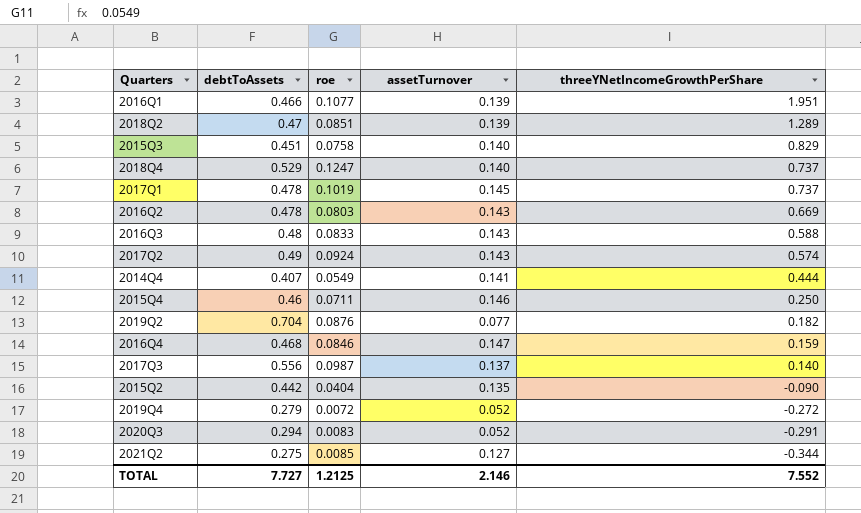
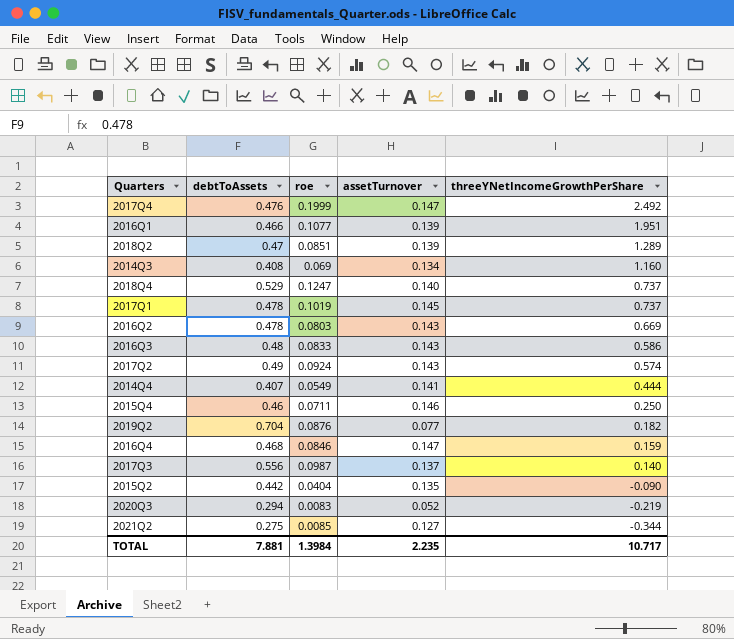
row 2015Q3: 0.451 | 0.0758 | 0.140 | 0.829 -> none
row 2019Q4: 0.279 | 0.0072 | 0.052 | -0.272 -> none
row 2017Q4: none -> 0.476 | 0.1999 | 0.147 | 2.492
row 2014Q3: none -> 0.408 | 0.069 | 0.134 | 1.160
2016Q3 | threeYNetIncomeGrowthPerShare: 0.588 -> 0.586
2020Q3 | threeYNetIncomeGrowthPerShare: -0.291 -> -0.219
TOTAL | debtToAssets: 7.727 -> 7.881
TOTAL | roe: 1.2125 -> 1.3984
TOTAL | assetTurnover: 2.146 -> 2.235
TOTAL | threeYNetIncomeGrowthPerShare: 7.552 -> 10.717

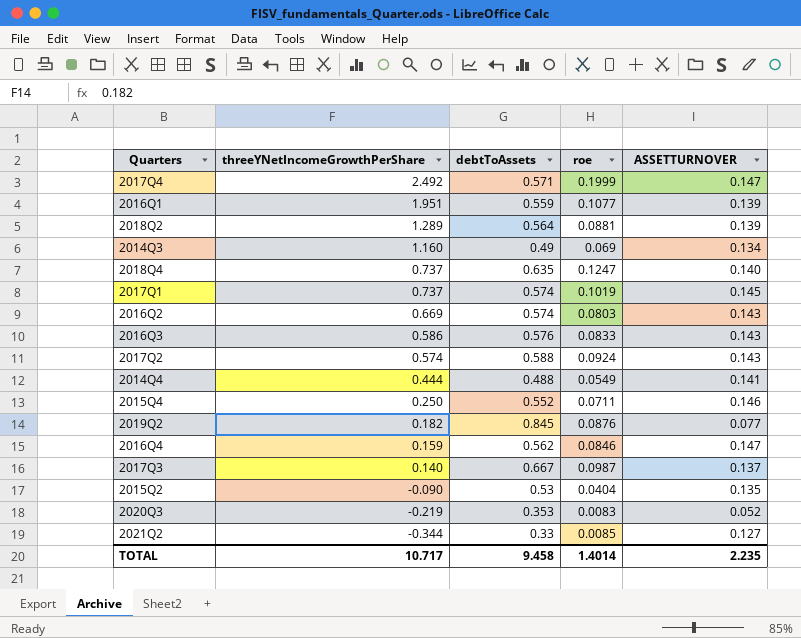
column threeYNetIncomeGrowthPerShare | position: 5 -> 2
column name: assetTurnover -> ASSETTURNOVER
2017Q4 | debtToAssets: 0.476 -> 0.571
2016Q1 | debtToAssets: 0.466 -> 0.559
2018Q2 | debtToAssets: 0.47 -> 0.564
2018Q2 | roe: 0.0851 -> 0.0881
2014Q3 | debtToAssets: 0.408 -> 0.49
2018Q4 | debtToAssets: 0.529 -> 0.635
2017Q1 | debtToAssets: 0.478 -> 0.574
2016Q2 | debtToAssets: 0.478 -> 0.574
2016Q3 | debtToAssets: 0.48 -> 0.576
2017Q2 | debtToAssets: 0.49 -> 0.588
2014Q4 | debtToAssets: 0.407 -> 0.488
2015Q4 | debtToAssets: 0.46 -> 0.552
2019Q2 | debtToAssets: 0.704 -> 0.845
2016Q4 | debtToAssets: 0.468 -> 0.562
2017Q3 | debtToAssets: 0.556 -> 0.667
2015Q2 | debtToAssets: 0.442 -> 0.53
2020Q3 | debtToAssets: 0.294 -> 0.353
2021Q2 | debtToAssets: 0.275 -> 0.33
TOTAL | debtToAssets: 7.881 -> 9.458
TOTAL | roe: 1.3984 -> 1.4014

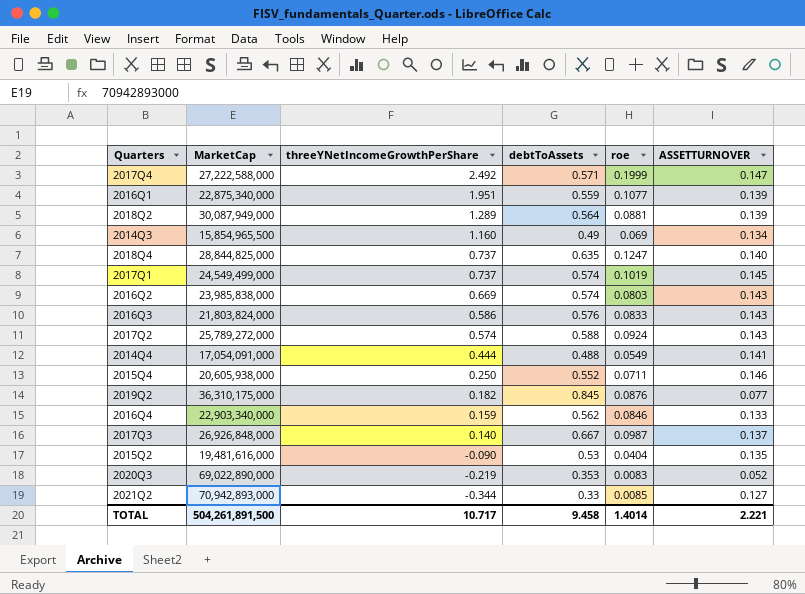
column MarketCap | position: none -> 2
2016Q4 | ASSETTURNOVER: 0.147 -> 0.133
TOTAL | ASSETTURNOVER: 2.235 -> 2.221

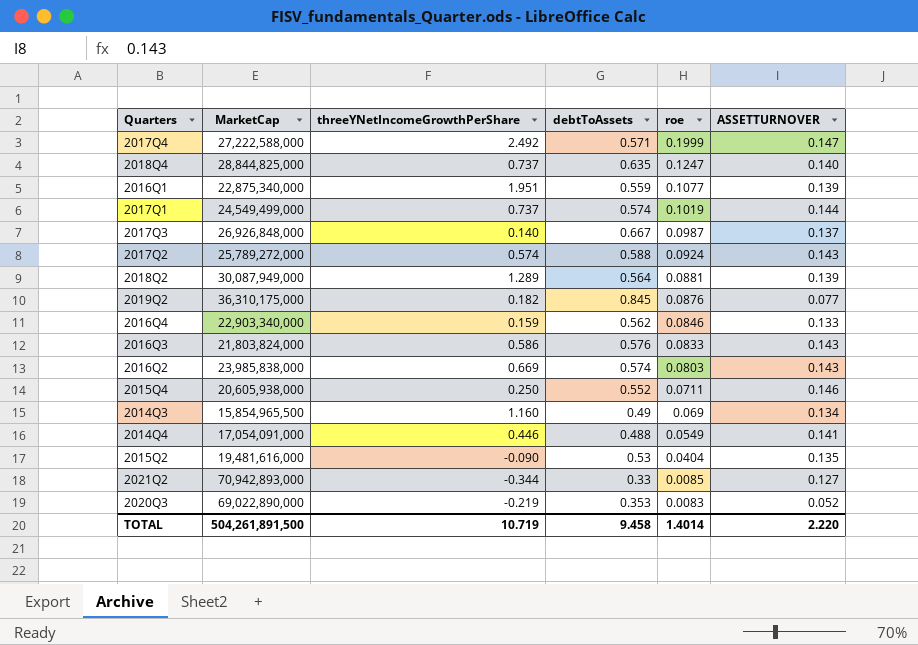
row order: threeYNetIncomeGrowthPerShare descending -> roe descending
2017Q1 | ASSETTURNOVER: 0.145 -> 0.144
2014Q4 | threeYNetIncomeGrowthPerShare: 0.444 -> 0.446
TOTAL | threeYNetIncomeGrowthPerShare: 10.717 -> 10.719
TOTAL | ASSETTURNOVER: 2.221 -> 2.220

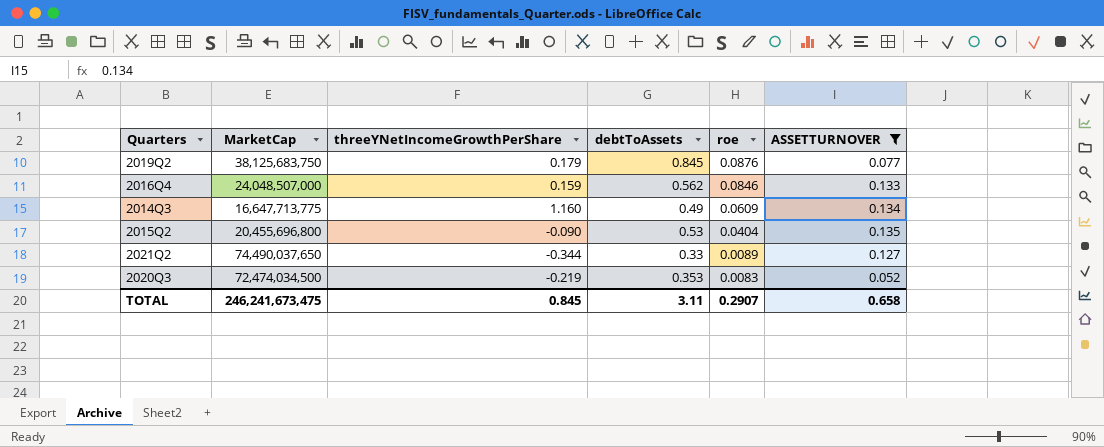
filter: none -> ASSETTURNOVER <= 0.135
2019Q2 | MarketCap: 36,310,175,000 -> 38,125,683,750
2019Q2 | threeYNetIncomeGrowthPerShare: 0.182 -> 0.179
2016Q4 | MarketCap: 22,903,340,000 -> 24,048,507,000
2014Q3 | MarketCap: 15,854,965,500 -> 16,647,713,775
2014Q3 | roe: 0.069 -> 0.0609
2015Q2 | MarketCap: 19,481,616,000 -> 20,455,696,800
2021Q2 | MarketCap: 70,942,893,000 -> 74,490,037,650
2021Q2 | roe: 0.0085 -> 0.0089
2020Q3 | MarketCap: 69,022,890,000 -> 72,474,034,500
TOTAL | MarketCap: 504,261,891,500 -> 246,241,673,475
TOTAL | threeYNetIncomeGrowthPerShare: 10.719 -> 0.845
TOTAL | debtToAssets: 9.458 -> 3.11
TOTAL | roe: 1.4014 -> 0.2907
TOTAL | ASSETTURNOVER: 2.220 -> 0.658

